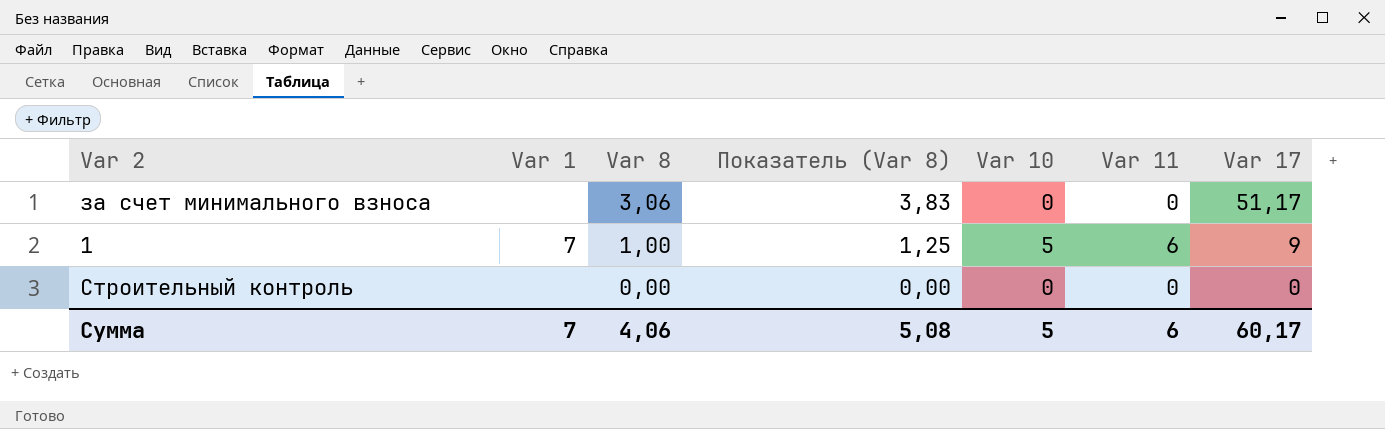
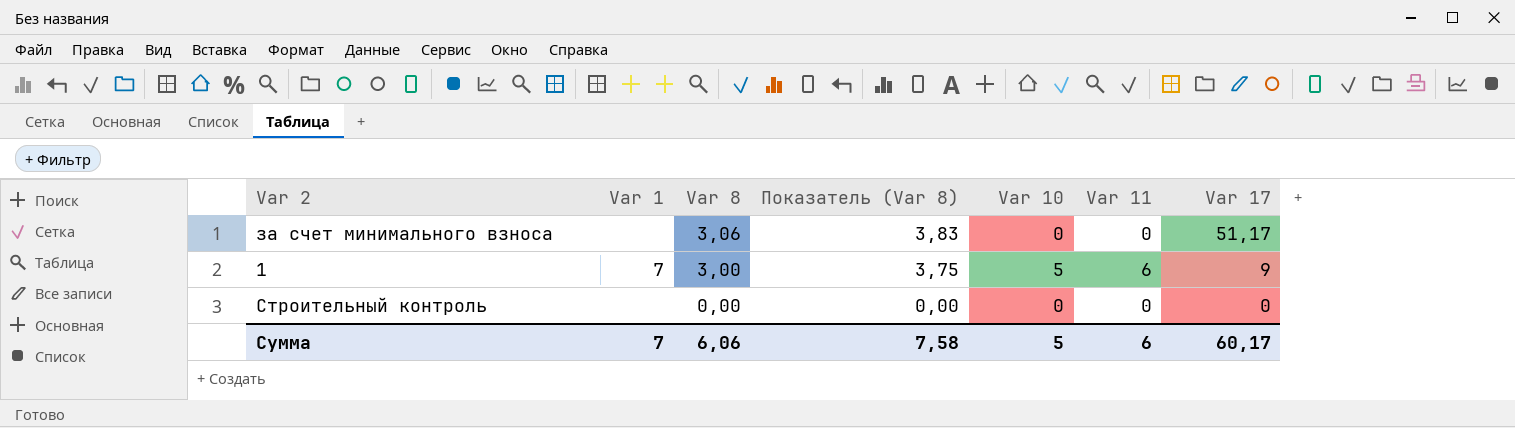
1 | Var 8: 1,00 -> 3,00
1 | Показатель (Var 8): 1,25 -> 3,75
Сумма | Var 8: 4,06 -> 6,06
Сумма | Показатель (Var 8): 5,08 -> 7,58

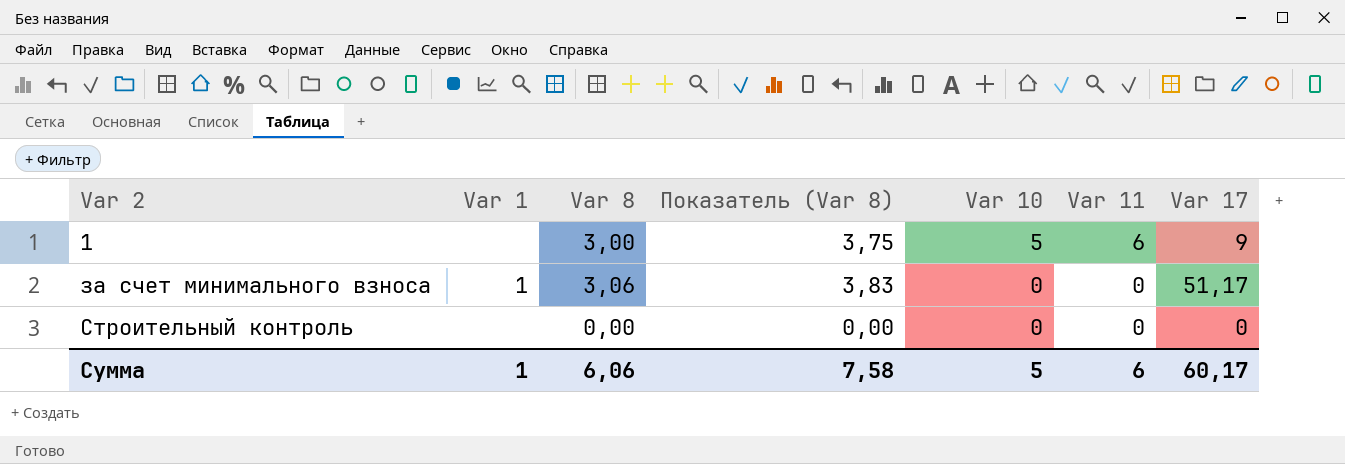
row order: Var 8 descending -> Var 2 ascending
1 | Var 1: 7 -> none
за счет минимального взноса | Var 1: none -> 1
Сумма | Var 1: 7 -> 1

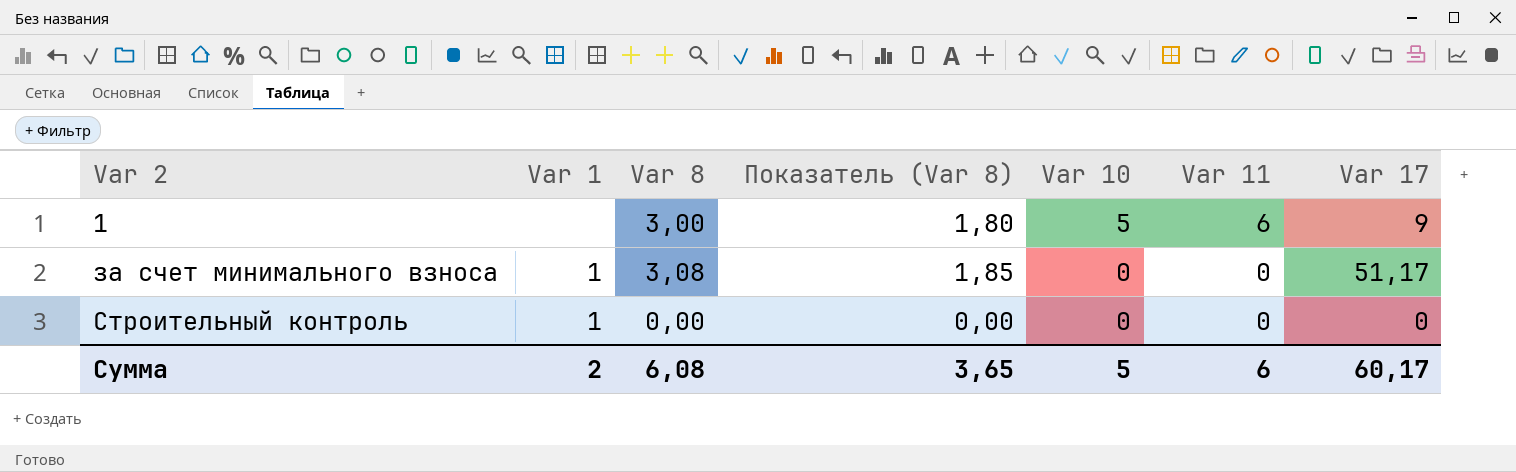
column Показатель (Var 8) | formula: [Var 8] * 1,25 -> [Var 8] * 0,6
за счет минимального взноса | Var 8: 3,06 -> 3,08
Строительный контроль | Var 1: none -> 1
Сумма | Var 1: 1 -> 2
Сумма | Var 8: 6,06 -> 6,08
Сумма | Показатель (Var 8): 7,58 -> 3,65

